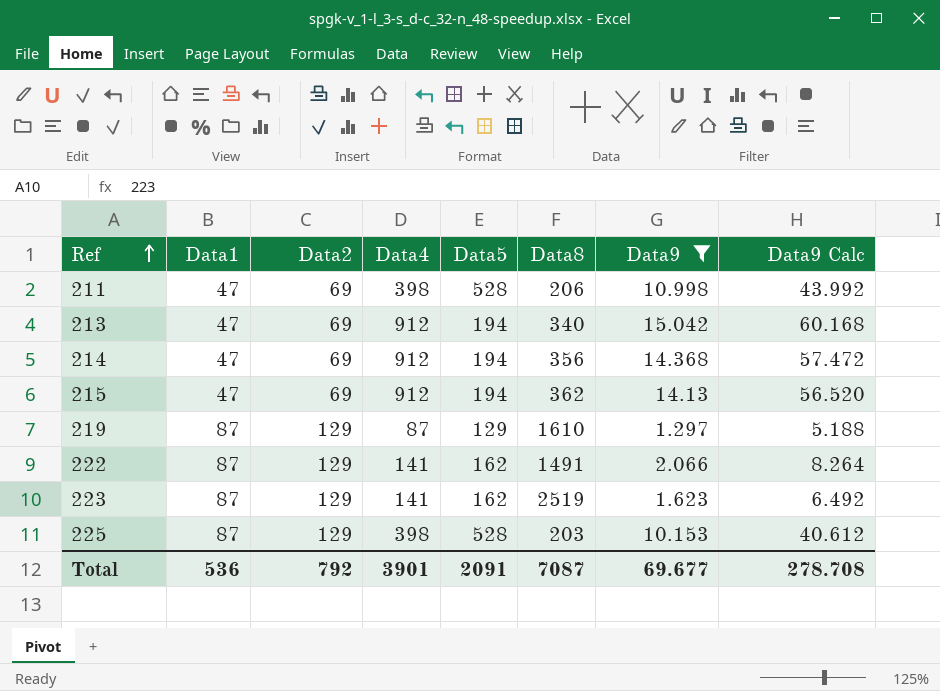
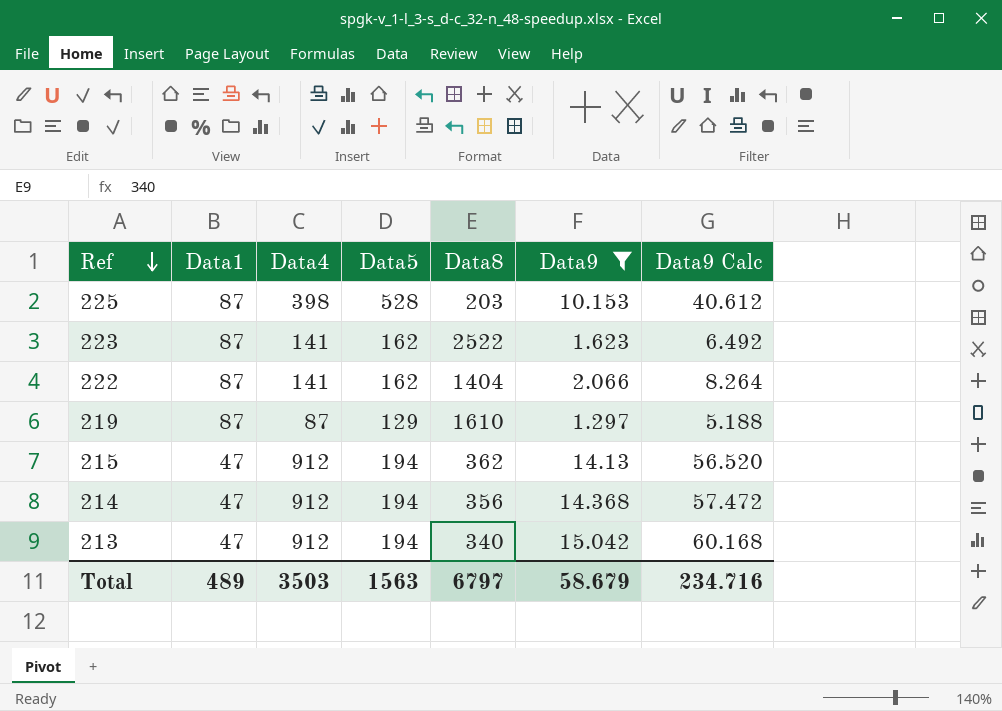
row order: Ref ascending -> Ref descending
column Data2 | position: 3 -> none
row 211: 47 | 69 | 398 | 528 | 206 | 10.998 | 43.992 -> none
223 | Data8: 2519 -> 2522
222 | Data8: 1491 -> 1404
Total | Data1: 536 -> 489
Total | Data4: 3901 -> 3503
Total | Data5: 2091 -> 1563
Total | Data8: 7087 -> 6797
Total | Data9: 69.677 -> 58.679
Total | Data9 Calc: 278.708 -> 234.716

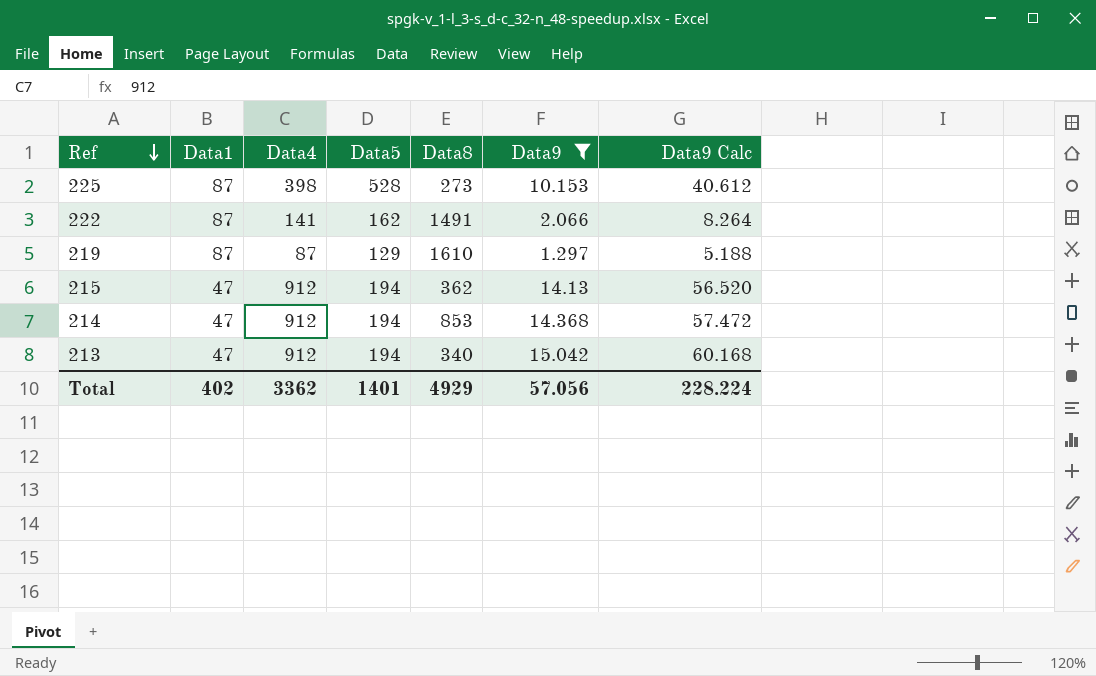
row 223: 87 | 141 | 162 | 2522 | 1.623 | 6.492 -> none
225 | Data8: 203 -> 273
222 | Data8: 1404 -> 1491
214 | Data8: 356 -> 853
Total | Data1: 489 -> 402
Total | Data4: 3503 -> 3362
Total | Data5: 1563 -> 1401
Total | Data8: 6797 -> 4929
Total | Data9: 58.679 -> 57.056
Total | Data9 Calc: 234.716 -> 228.224

